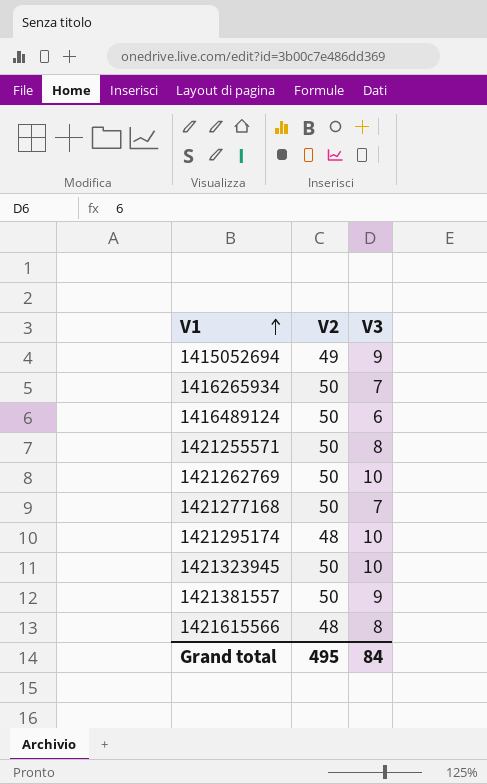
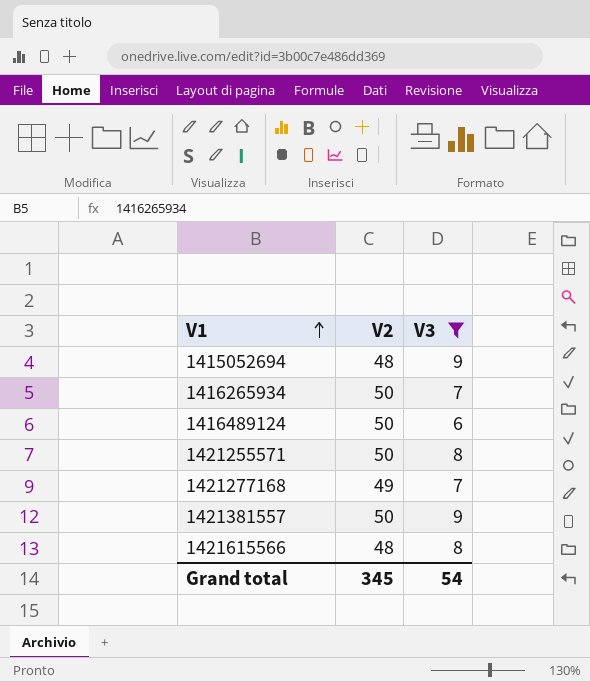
filter: none -> V3 != 10
1415052694 | V2: 49 -> 48
1421277168 | V2: 50 -> 49
Grand total | V2: 495 -> 345
Grand total | V3: 84 -> 54

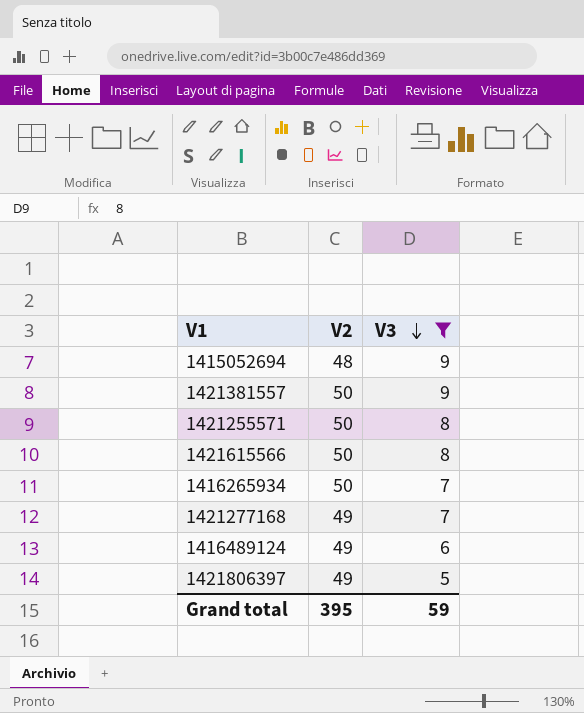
row order: V1 ascending -> V3 descending
1421615566 | V2: 48 -> 50
1416489124 | V2: 50 -> 49
row 1421806397: none -> 49 | 5
Grand total | V2: 345 -> 395
Grand total | V3: 54 -> 59

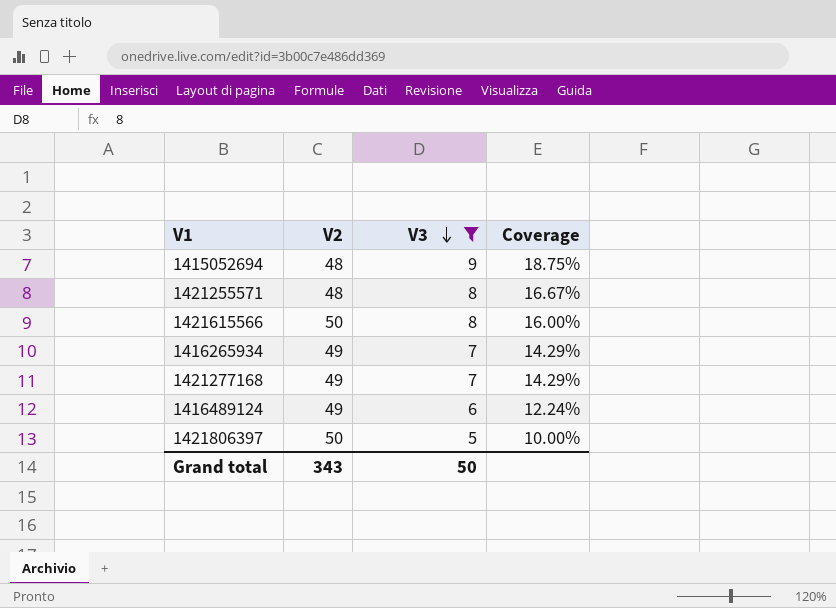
column Coverage | formula: none -> [V3] / [V2]
row 1421381557: 50 | 9 -> none
1421255571 | V2: 50 -> 48
1416265934 | V2: 50 -> 49
1421806397 | V2: 49 -> 50
Grand total | V2: 395 -> 343
Grand total | V3: 59 -> 50

